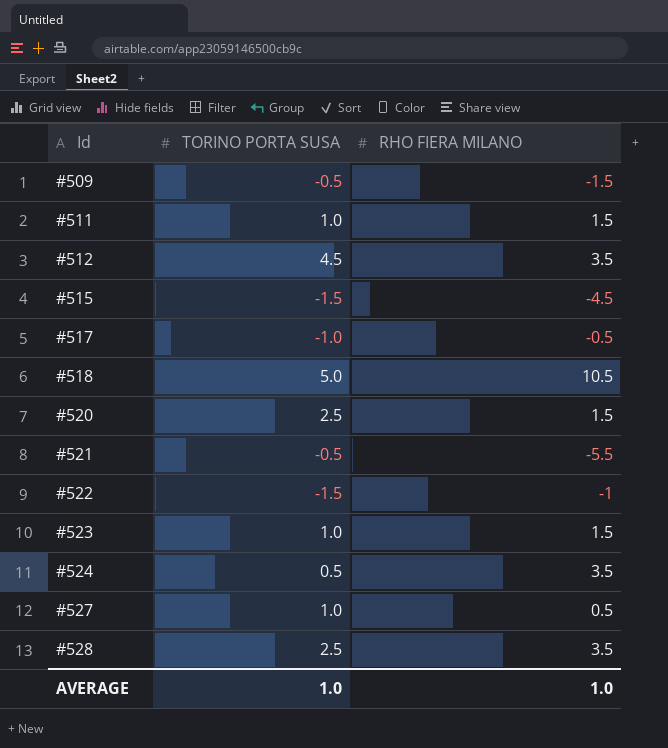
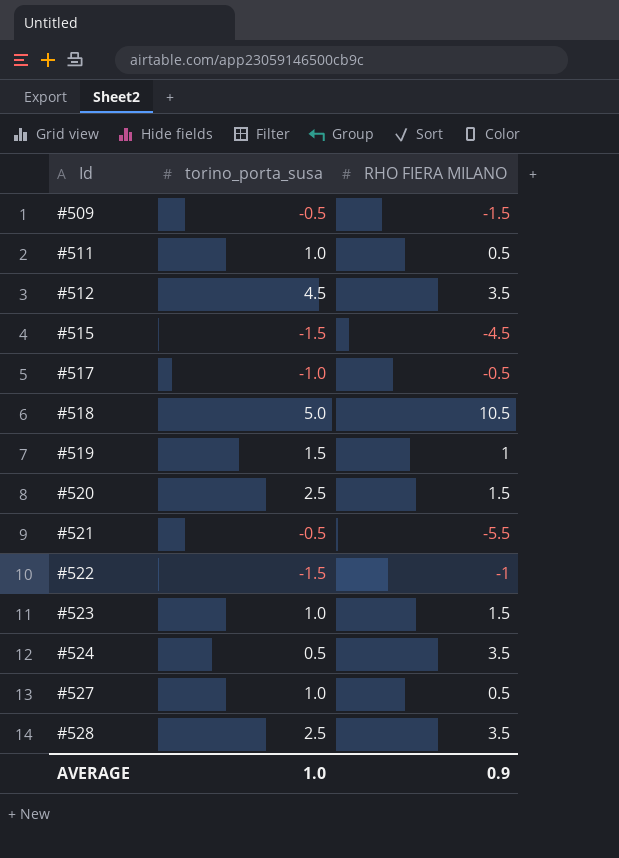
column name: TORINO PORTA SUSA -> torino_porta_susa
#511 | RHO FIERA MILANO: 1.5 -> 0.5
row #519: none -> 1.5 | 1
AVERAGE | RHO FIERA MILANO: 1.0 -> 0.9

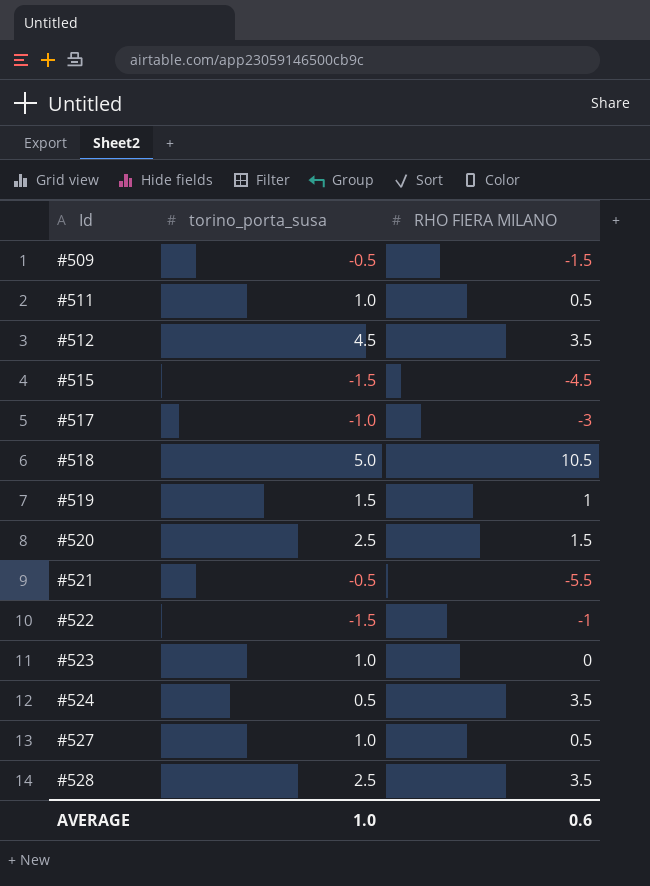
#517 | RHO FIERA MILANO: -0.5 -> -3
#523 | RHO FIERA MILANO: 1.5 -> 0
AVERAGE | RHO FIERA MILANO: 0.9 -> 0.6

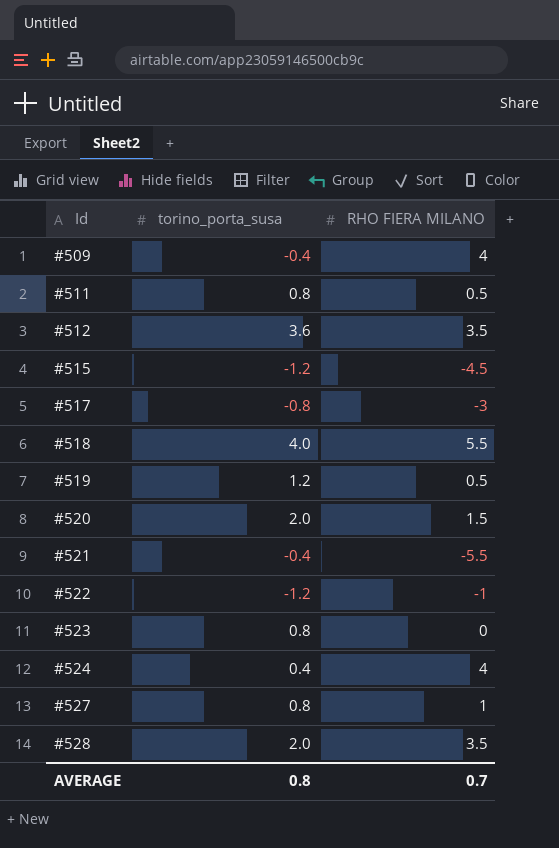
#509 | torino_porta_susa: -0.5 -> -0.4
#509 | RHO FIERA MILANO: -1.5 -> 4
#511 | torino_porta_susa: 1.0 -> 0.8
#512 | torino_porta_susa: 4.5 -> 3.6
#515 | torino_porta_susa: -1.5 -> -1.2
#517 | torino_porta_susa: -1.0 -> -0.8
#518 | torino_porta_susa: 5.0 -> 4.0
#518 | RHO FIERA MILANO: 10.5 -> 5.5
#519 | torino_porta_susa: 1.5 -> 1.2
#519 | RHO FIERA MILANO: 1 -> 0.5
#520 | torino_porta_susa: 2.5 -> 2.0
#521 | torino_porta_susa: -0.5 -> -0.4
#522 | torino_porta_susa: -1.5 -> -1.2
#523 | torino_porta_susa: 1.0 -> 0.8
#524 | torino_porta_susa: 0.5 -> 0.4
#524 | RHO FIERA MILANO: 3.5 -> 4
#527 | torino_porta_susa: 1.0 -> 0.8
#527 | RHO FIERA MILANO: 0.5 -> 1
#528 | torino_porta_susa: 2.5 -> 2.0
AVERAGE | torino_porta_susa: 1.0 -> 0.8
AVERAGE | RHO FIERA MILANO: 0.6 -> 0.7

